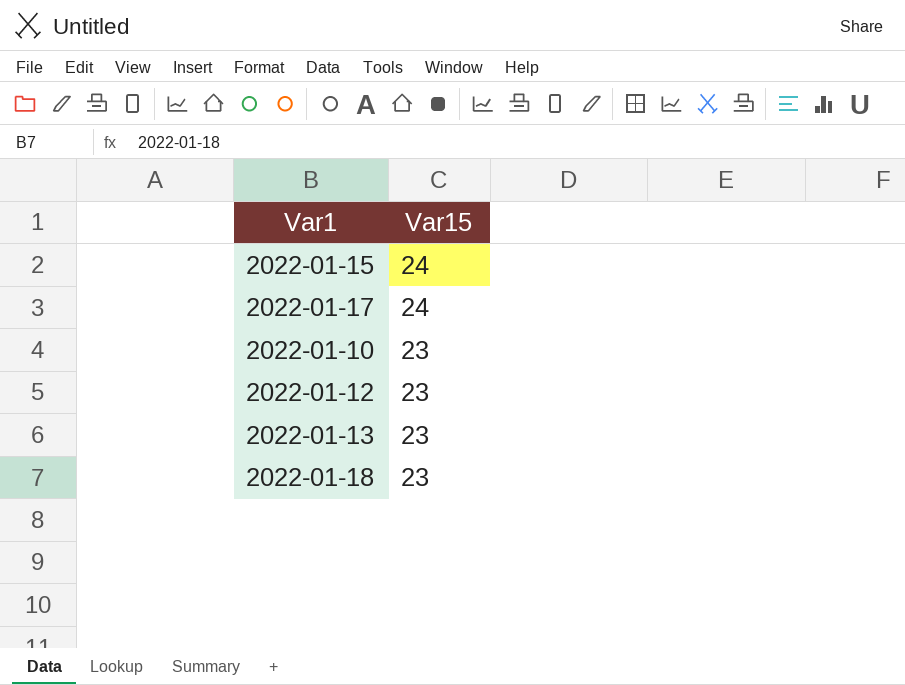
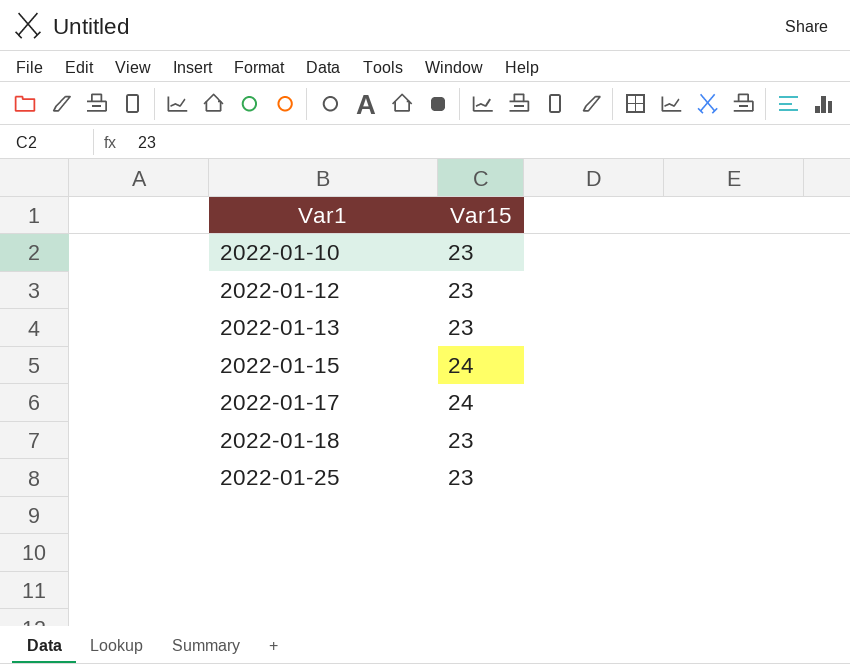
row order: Var15 descending -> Var1 ascending
row 2022-01-25: none -> 23

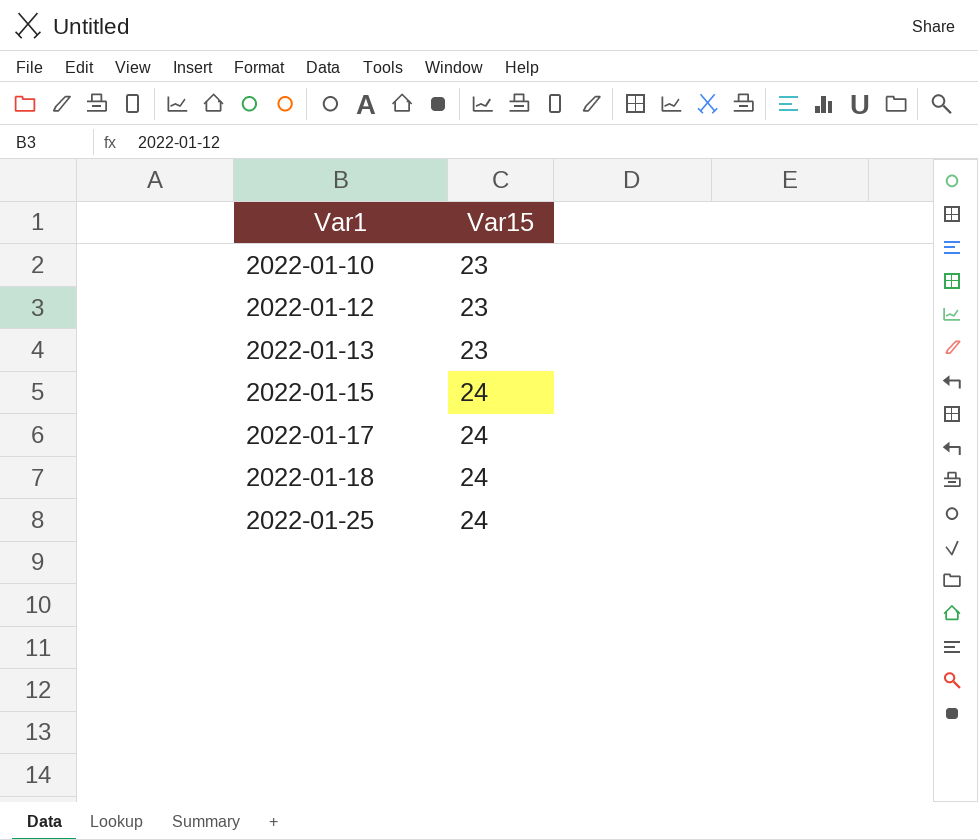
2022-01-18 | Var15: 23 -> 24
2022-01-25 | Var15: 23 -> 24

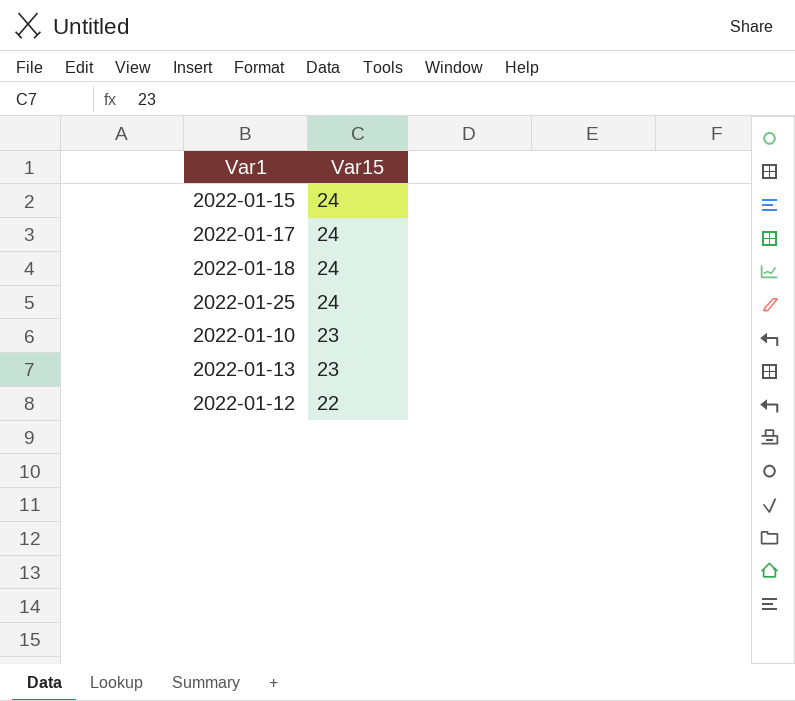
row order: Var1 ascending -> Var15 descending
2022-01-12 | Var15: 23 -> 22

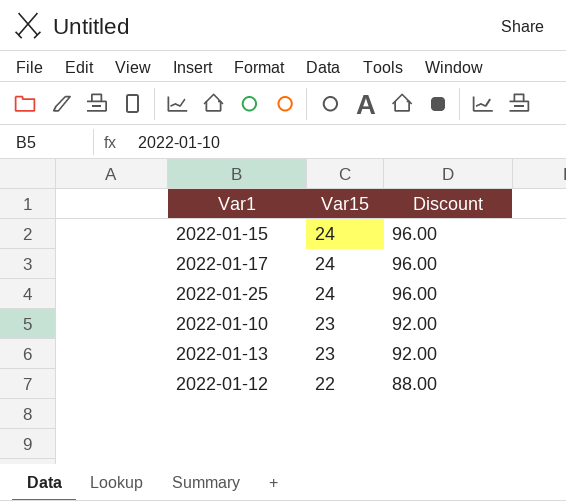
column Discount | formula: none -> [Var15] * 4
row 2022-01-18: 24 -> none

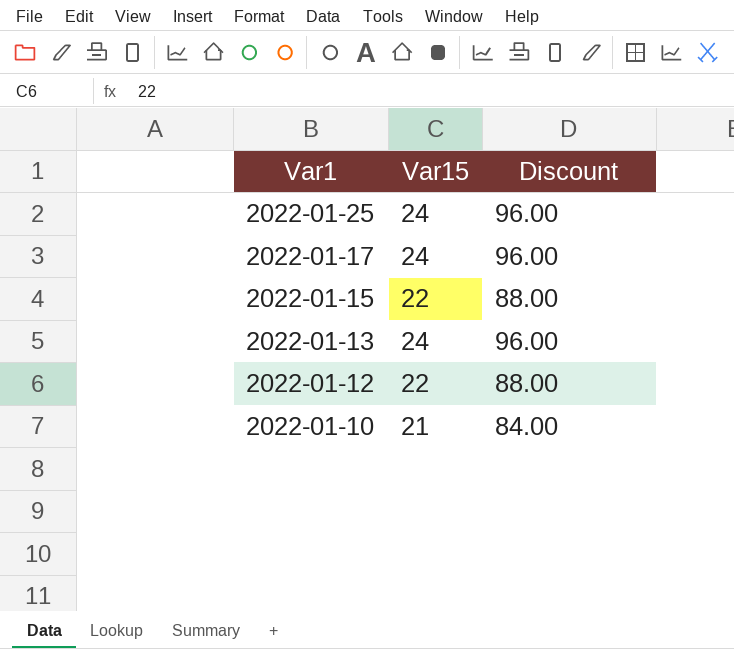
row order: Var15 descending -> Var1 descending
2022-01-15 | Var15: 24 -> 22
2022-01-15 | Discount: 96.00 -> 88.00
2022-01-13 | Var15: 23 -> 24
2022-01-13 | Discount: 92.00 -> 96.00
2022-01-10 | Var15: 23 -> 21
2022-01-10 | Discount: 92.00 -> 84.00

